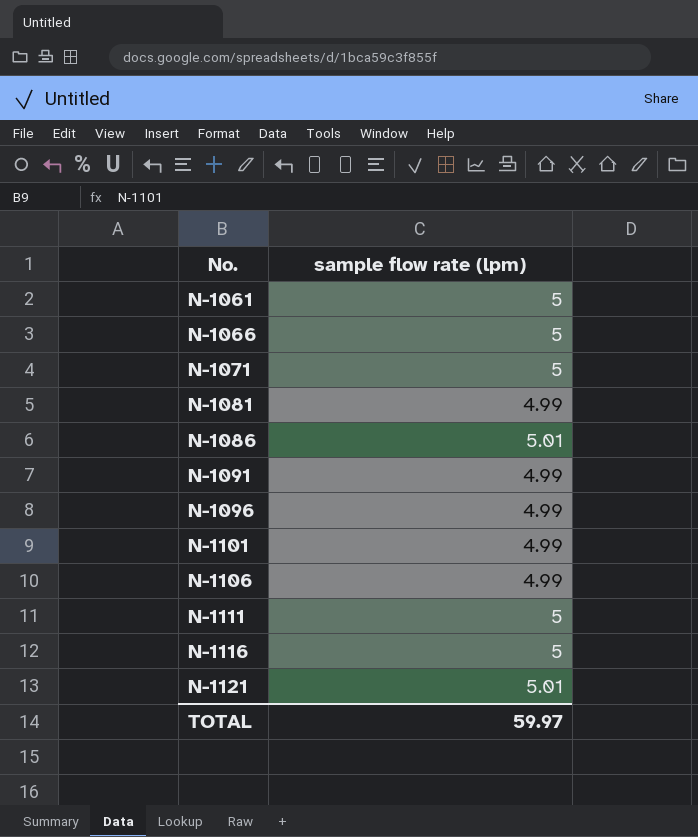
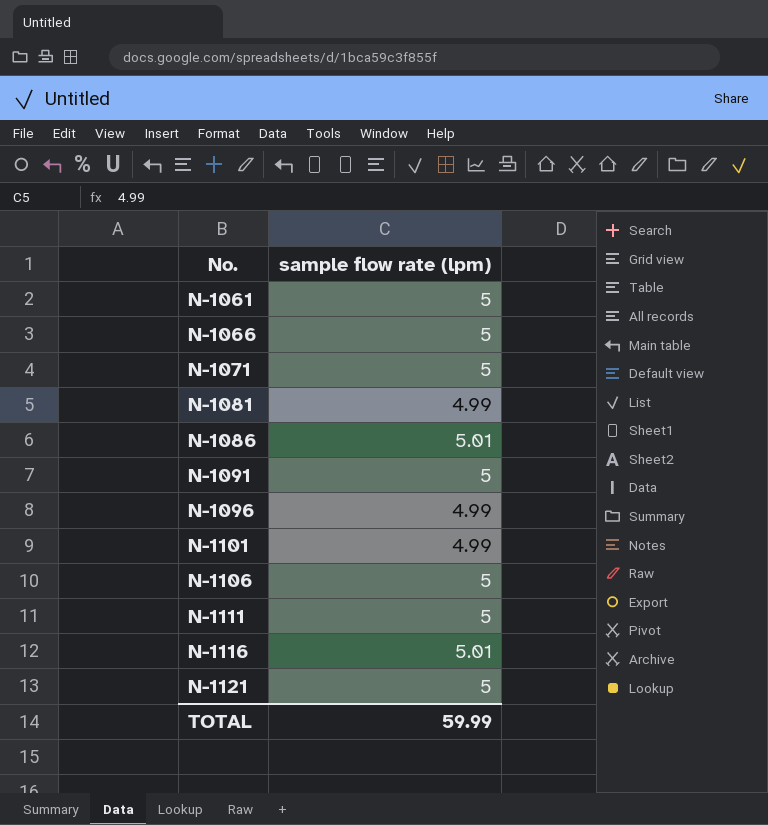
N-1091 | sample flow rate (lpm): 4.99 -> 5
N-1106 | sample flow rate (lpm): 4.99 -> 5
N-1116 | sample flow rate (lpm): 5 -> 5.01
N-1121 | sample flow rate (lpm): 5.01 -> 5
TOTAL | sample flow rate (lpm): 59.97 -> 59.99

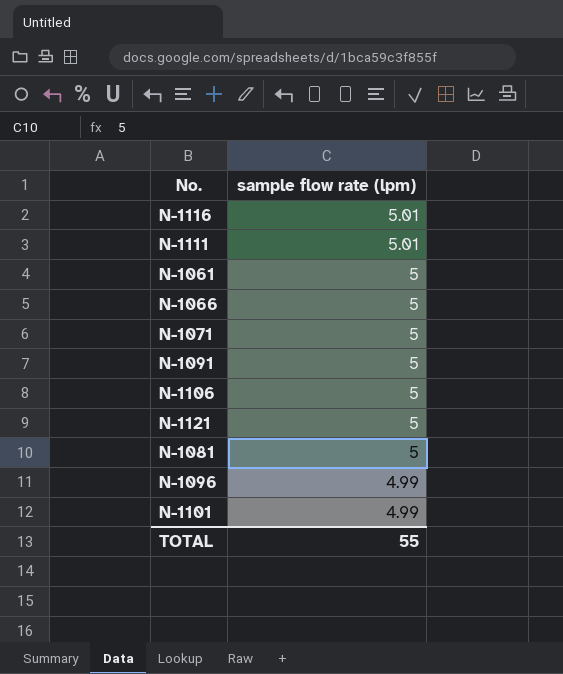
row order: No. ascending -> sample flow rate (lpm) descending
row N-1086: 5.01 -> none
N-1111 | sample flow rate (lpm): 5 -> 5.01
N-1081 | sample flow rate (lpm): 4.99 -> 5
TOTAL | sample flow rate (lpm): 59.99 -> 55

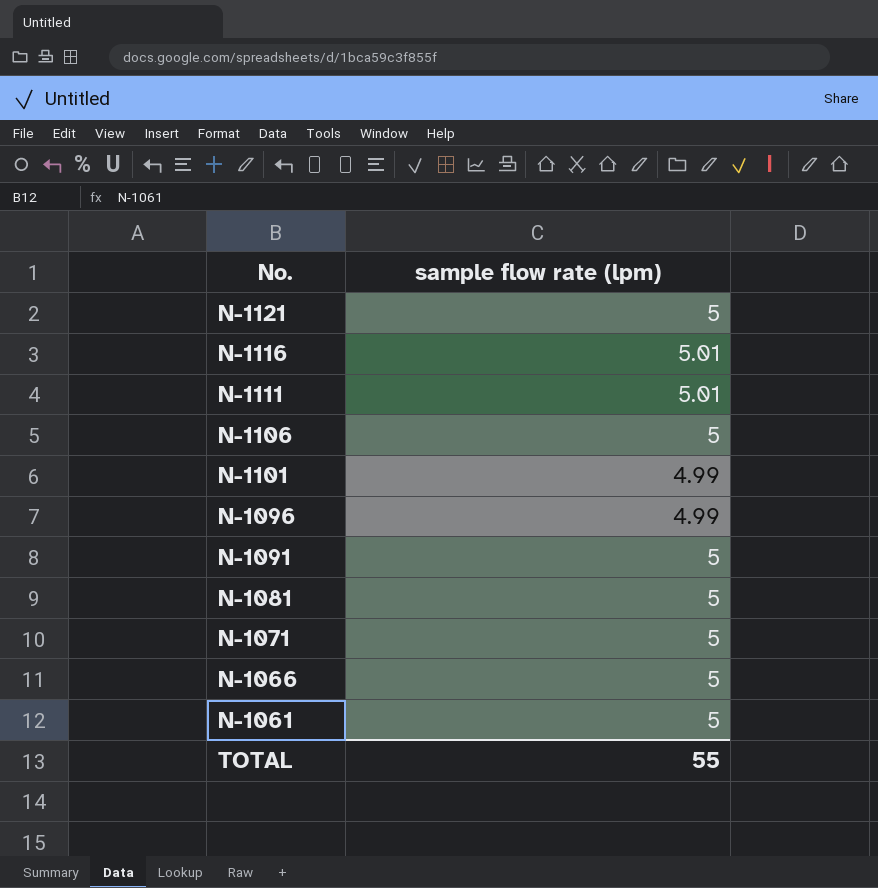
row order: sample flow rate (lpm) descending -> No. descending

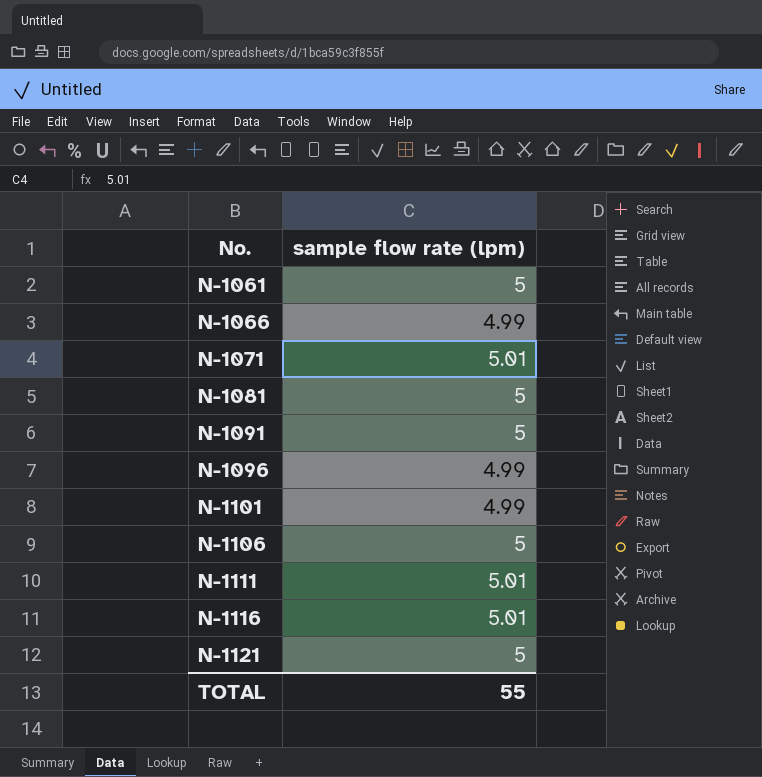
row order: No. descending -> No. ascending
N-1066 | sample flow rate (lpm): 5 -> 4.99
N-1071 | sample flow rate (lpm): 5 -> 5.01

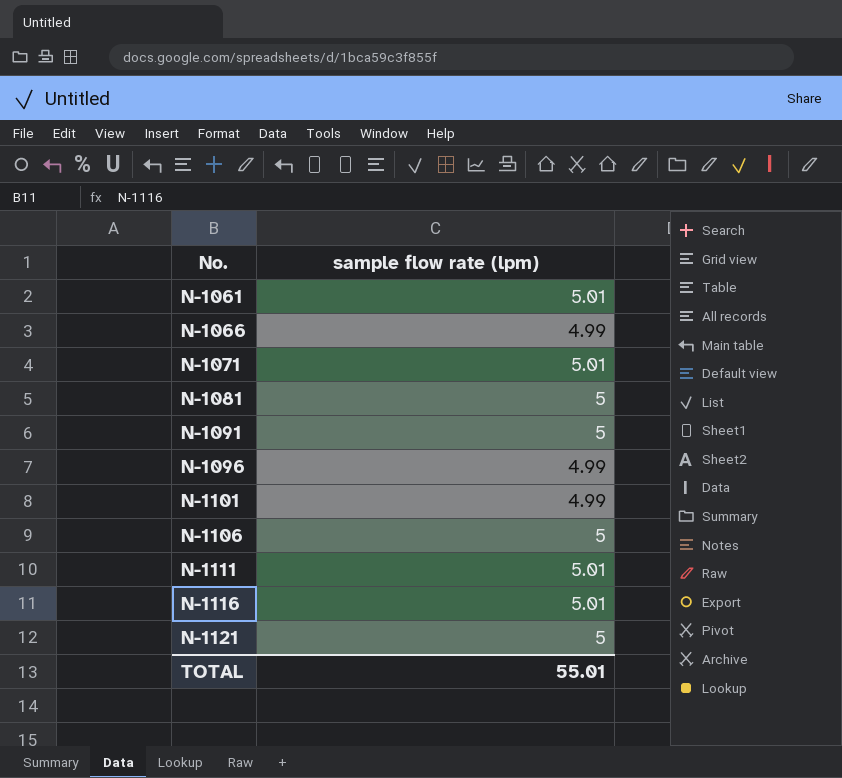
N-1061 | sample flow rate (lpm): 5 -> 5.01
TOTAL | sample flow rate (lpm): 55 -> 55.01

